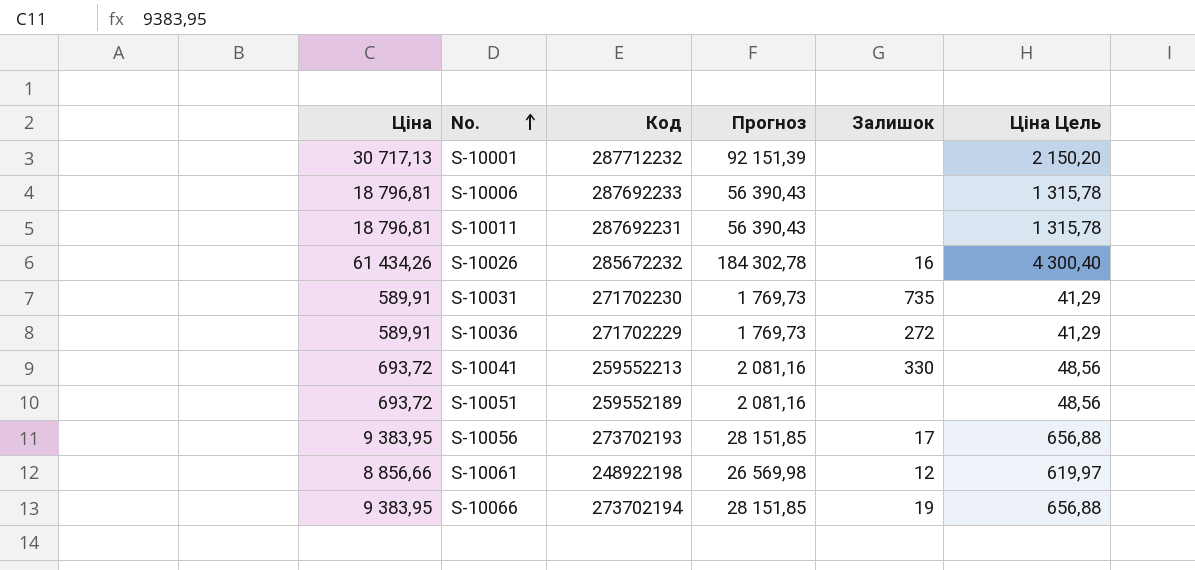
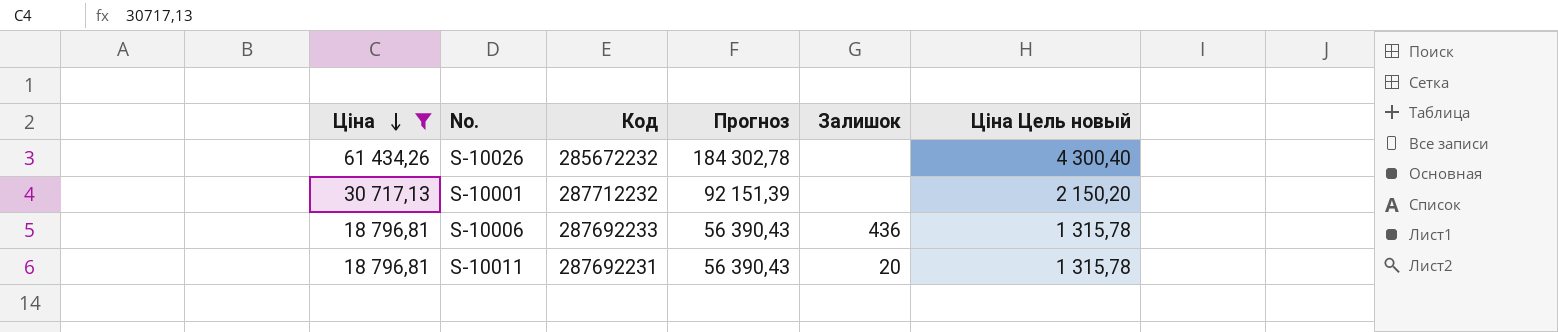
filter: none -> Ціна >= 18 796,81
row order: No. ascending -> Ціна descending
column name: Ціна Цель -> Ціна Цель новый
S-10026 | Залишок: 16 -> none
S-10006 | Залишок: none -> 436
S-10011 | Залишок: none -> 20

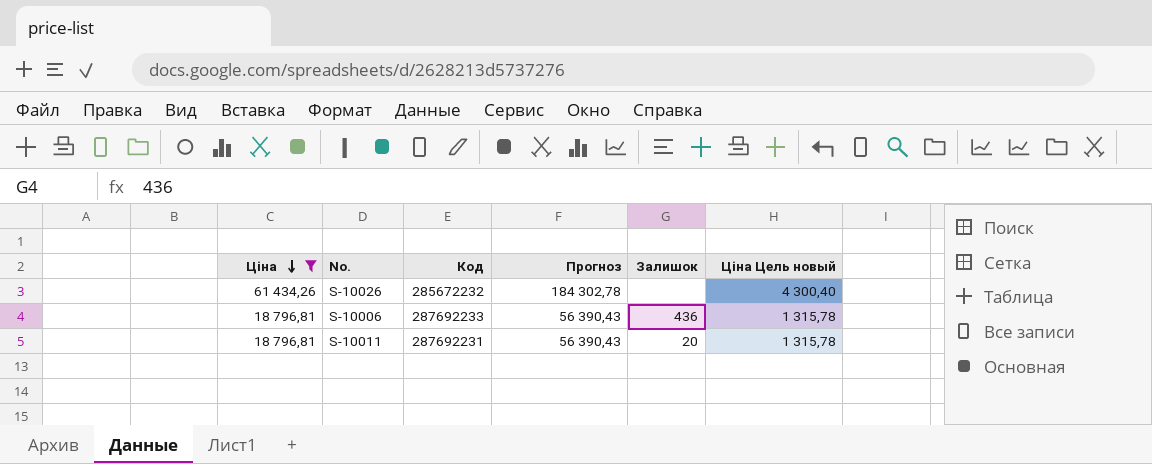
row S-10001: 30 717,13 | 287712232 | 92 151,39 | none | 2 150,20 -> none

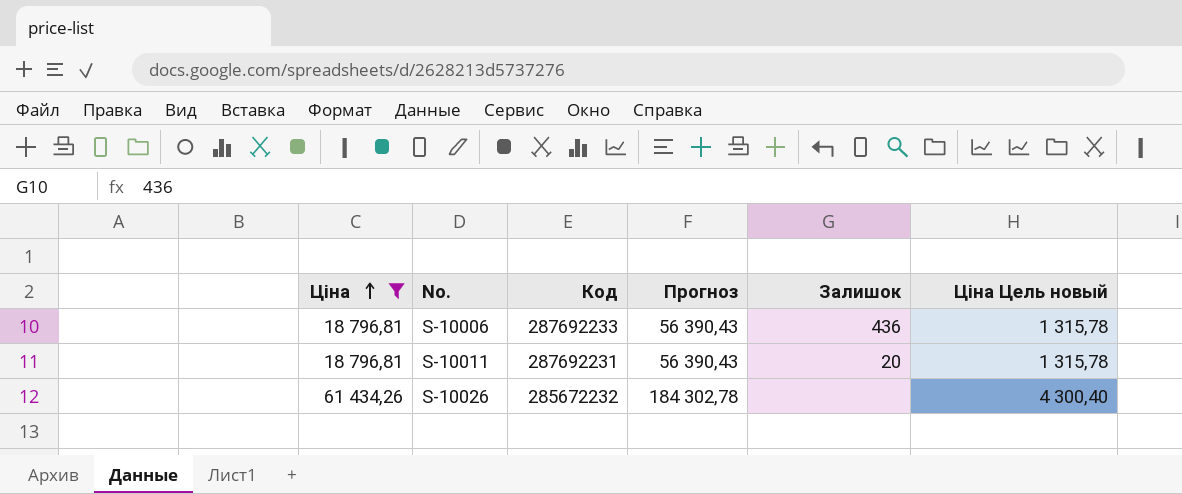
row order: Ціна descending -> Ціна ascending

